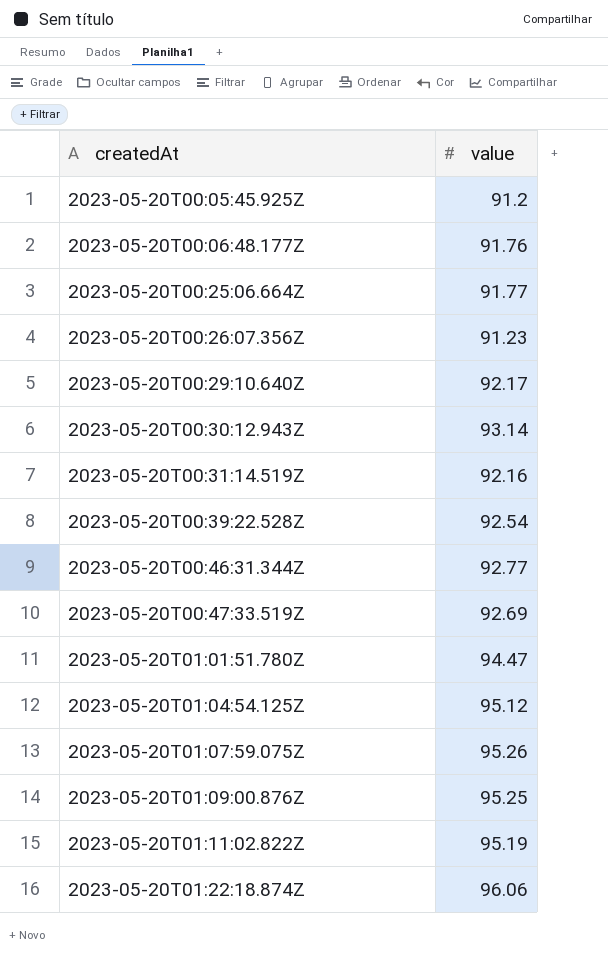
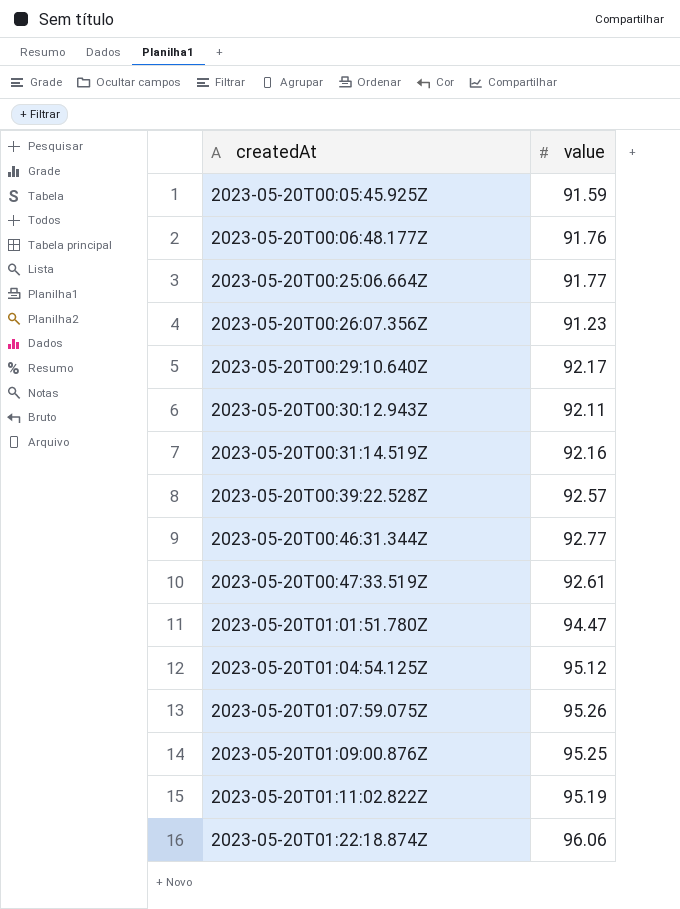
2023-05-20T00:05:45.925Z | value: 91.2 -> 91.59
2023-05-20T00:30:12.943Z | value: 93.14 -> 92.11
2023-05-20T00:39:22.528Z | value: 92.54 -> 92.57
2023-05-20T00:47:33.519Z | value: 92.69 -> 92.61

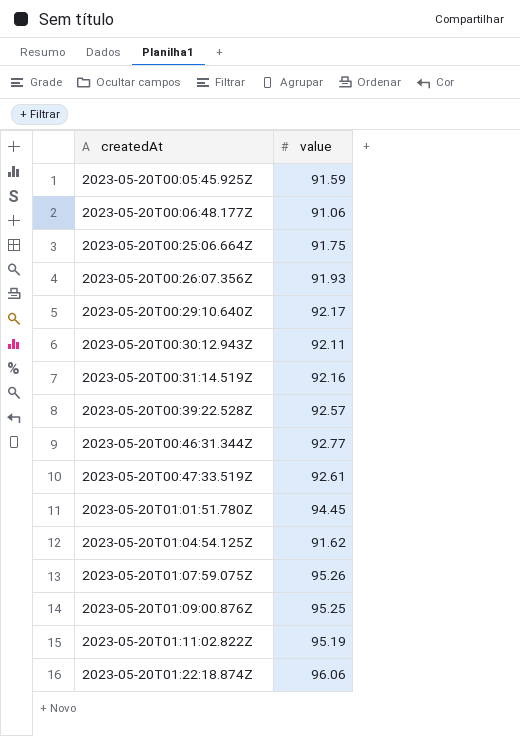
2023-05-20T00:06:48.177Z | value: 91.76 -> 91.06
2023-05-20T00:25:06.664Z | value: 91.77 -> 91.75
2023-05-20T00:26:07.356Z | value: 91.23 -> 91.93
2023-05-20T01:01:51.780Z | value: 94.47 -> 94.45
2023-05-20T01:04:54.125Z | value: 95.12 -> 91.62

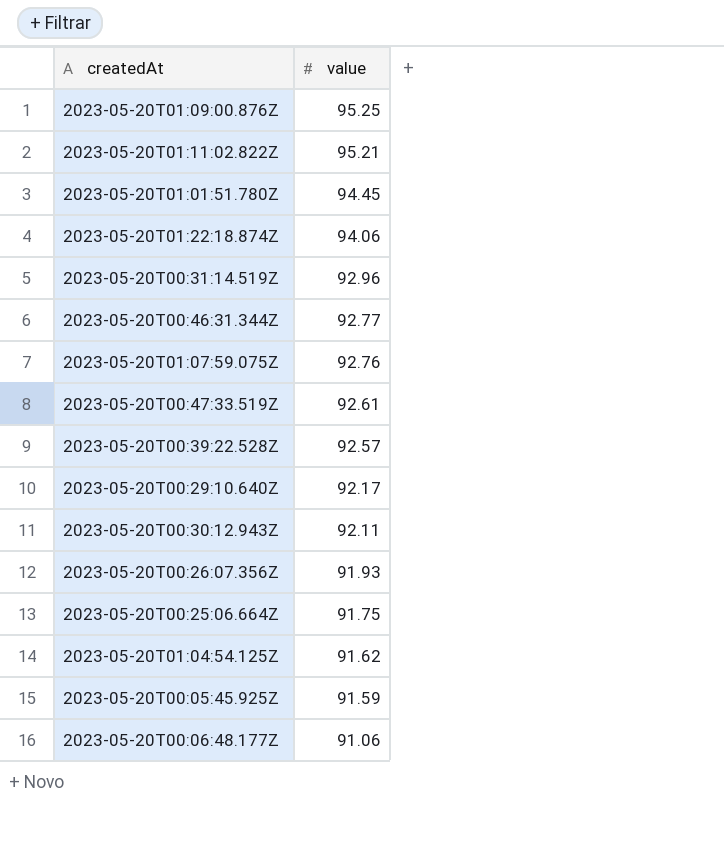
row order: createdAt ascending -> value descending
2023-05-20T01:11:02.822Z | value: 95.19 -> 95.21
2023-05-20T01:22:18.874Z | value: 96.06 -> 94.06
2023-05-20T00:31:14.519Z | value: 92.16 -> 92.96
2023-05-20T01:07:59.075Z | value: 95.26 -> 92.76

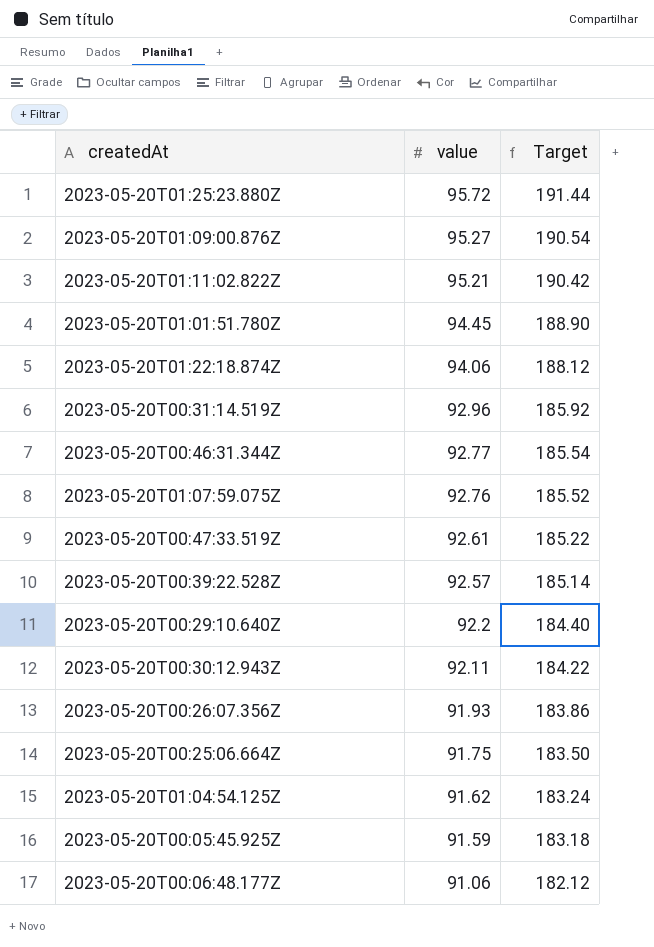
column Target | formula: none -> [value] * 2
row 2023-05-20T01:25:23.880Z: none -> 95.72 | 191.44
2023-05-20T01:09:00.876Z | value: 95.25 -> 95.27
2023-05-20T00:29:10.640Z | value: 92.17 -> 92.2

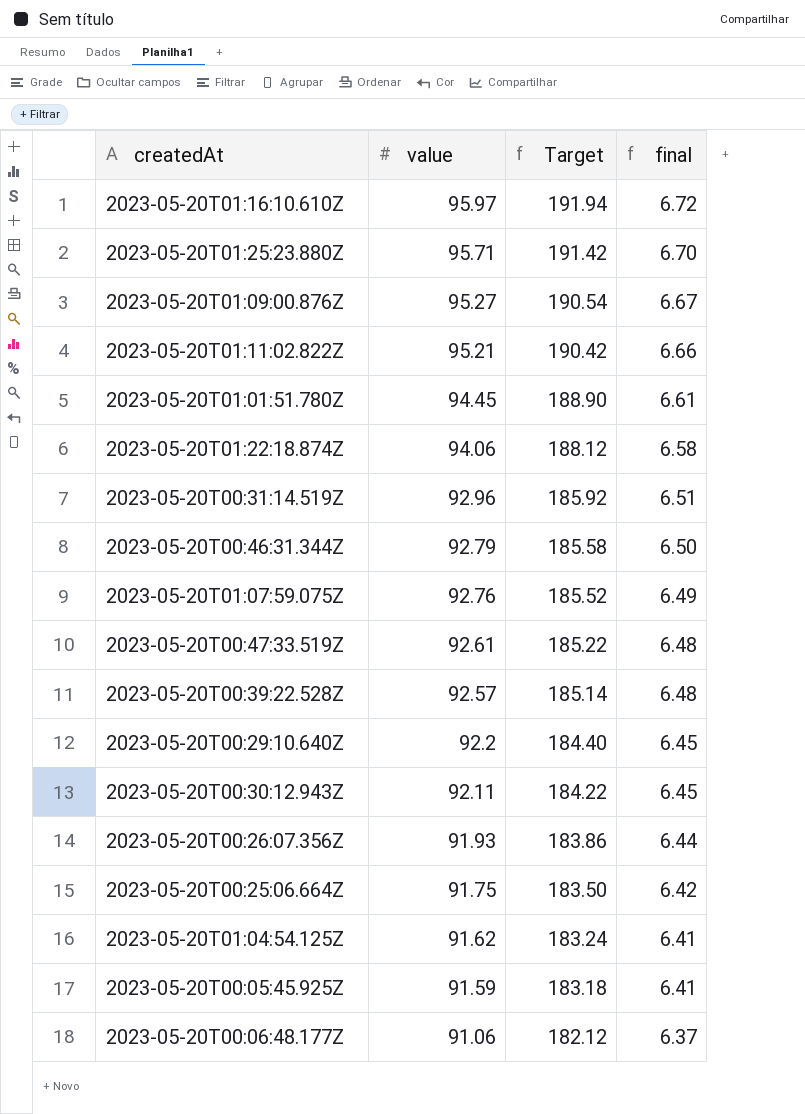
column final | formula: none -> [value] * 0.07
row 2023-05-20T01:16:10.610Z: none -> 95.97 | 191.94 | 6.72
2023-05-20T01:25:23.880Z | value: 95.72 -> 95.71
2023-05-20T01:25:23.880Z | Target: 191.44 -> 191.42
2023-05-20T00:46:31.344Z | value: 92.77 -> 92.79
2023-05-20T00:46:31.344Z | Target: 185.54 -> 185.58

